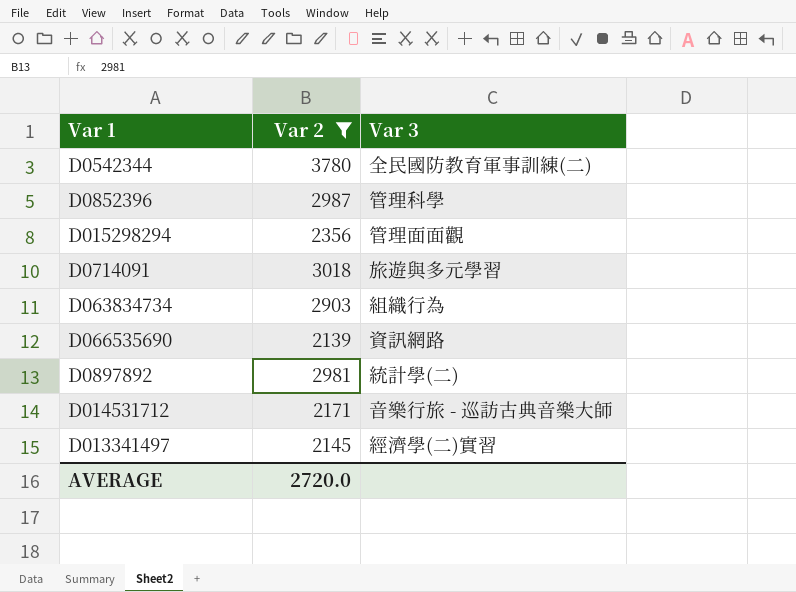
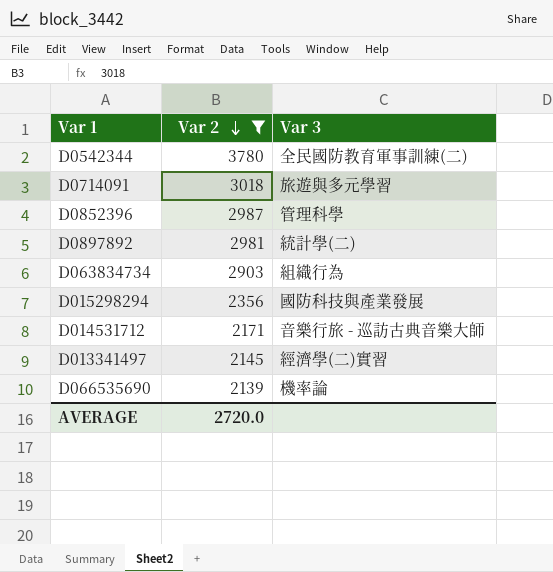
row order: none -> Var 2 descending
D015298294 | Var 3: 管理面面觀 -> 國防科技與產業發展
D066535690 | Var 3: 資訊網路 -> 機率論

